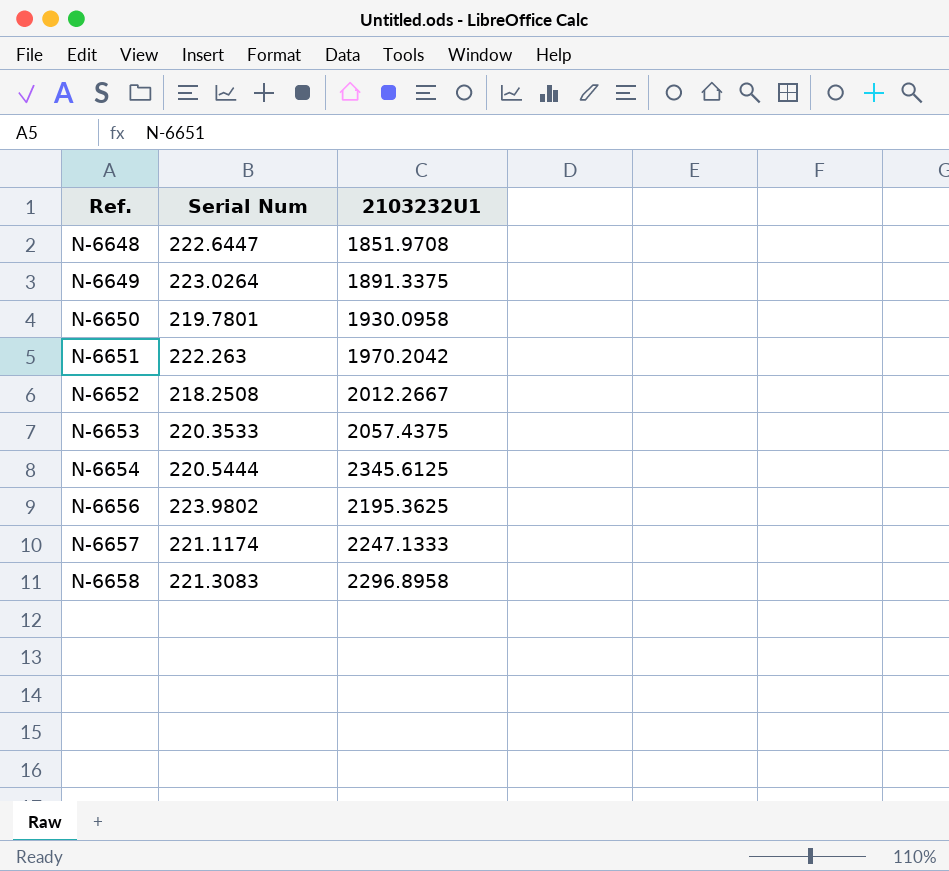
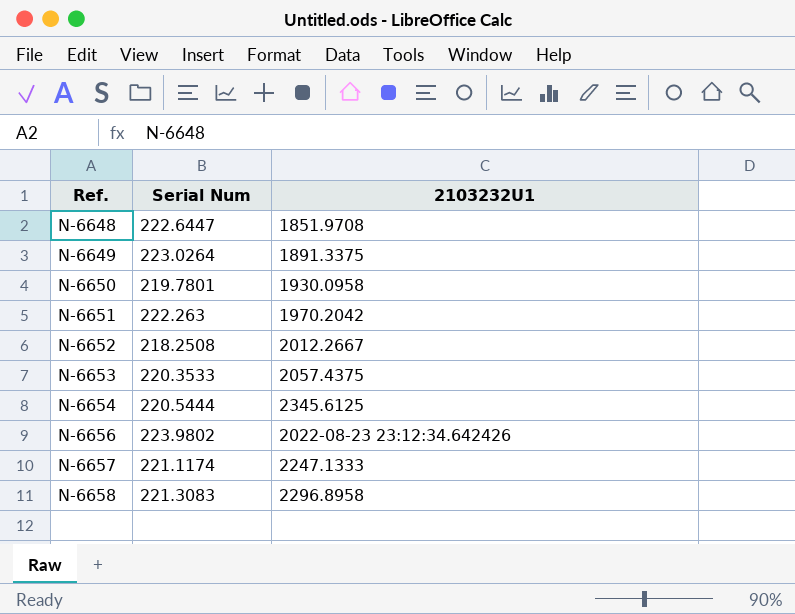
N-6656 | 2103232U1: 2195.3625 -> 2022-08-23 23:12:34.642426

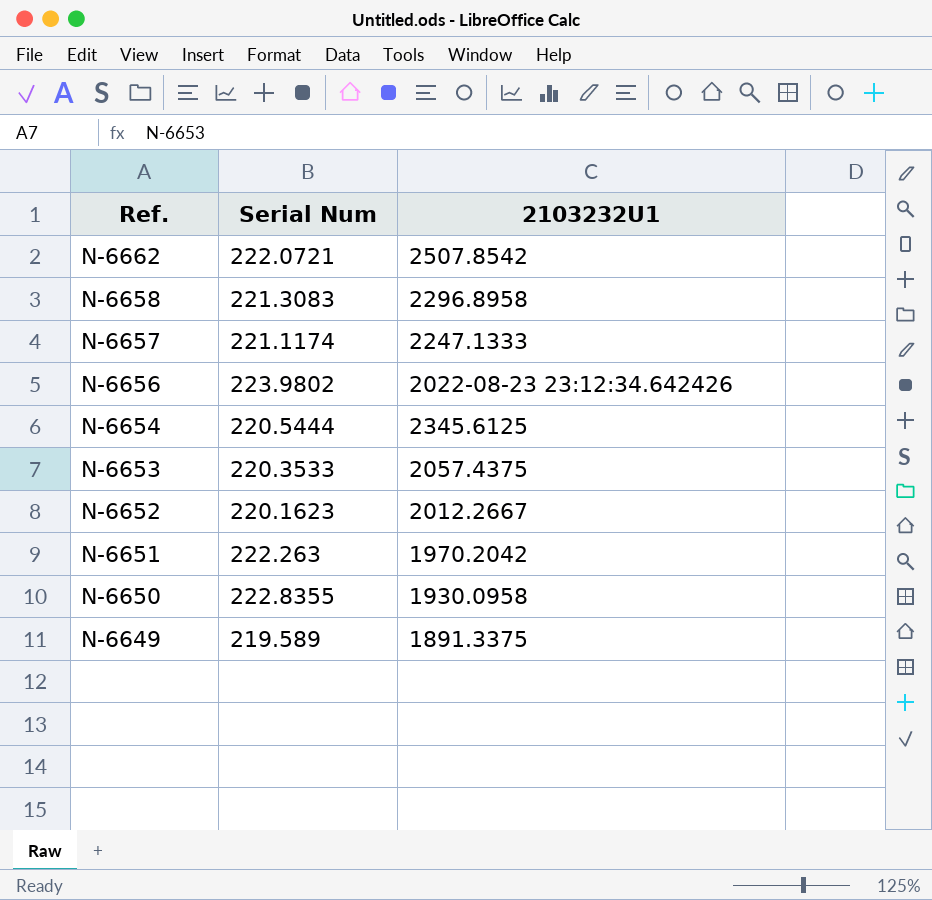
row order: Ref. ascending -> Ref. descending
row N-6648: 222.6447 | 1851.9708 -> none
row N-6662: none -> 222.0721 | 2507.8542
N-6652 | Serial Num: 218.2508 -> 220.1623
N-6650 | Serial Num: 219.7801 -> 222.8355
N-6649 | Serial Num: 223.0264 -> 219.589

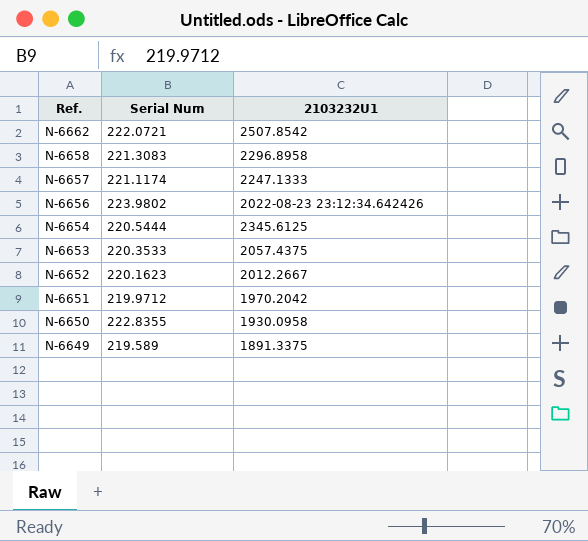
N-6651 | Serial Num: 222.263 -> 219.9712

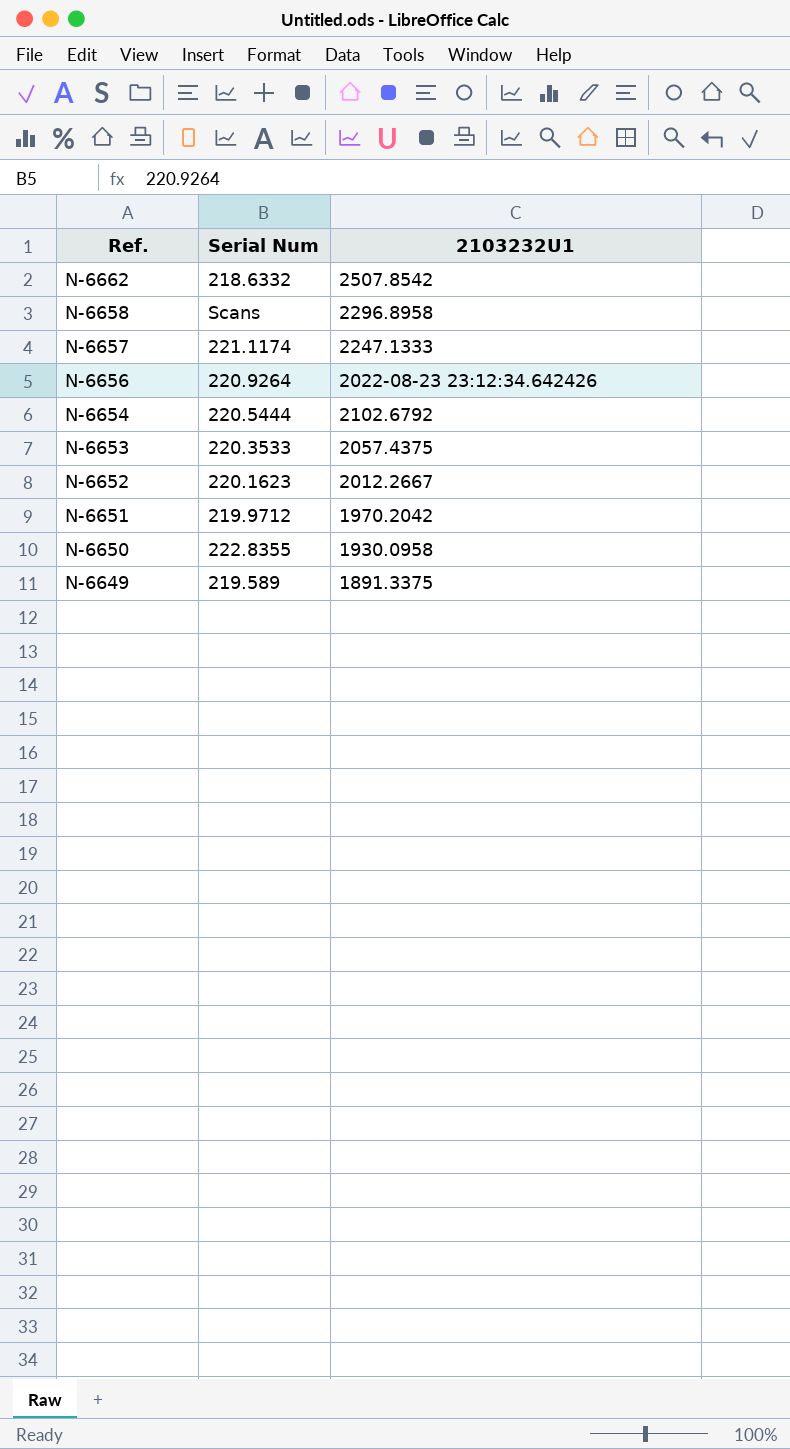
N-6662 | Serial Num: 222.0721 -> 218.6332
N-6658 | Serial Num: 221.3083 -> Scans
N-6656 | Serial Num: 223.9802 -> 220.9264
N-6654 | 2103232U1: 2345.6125 -> 2102.6792

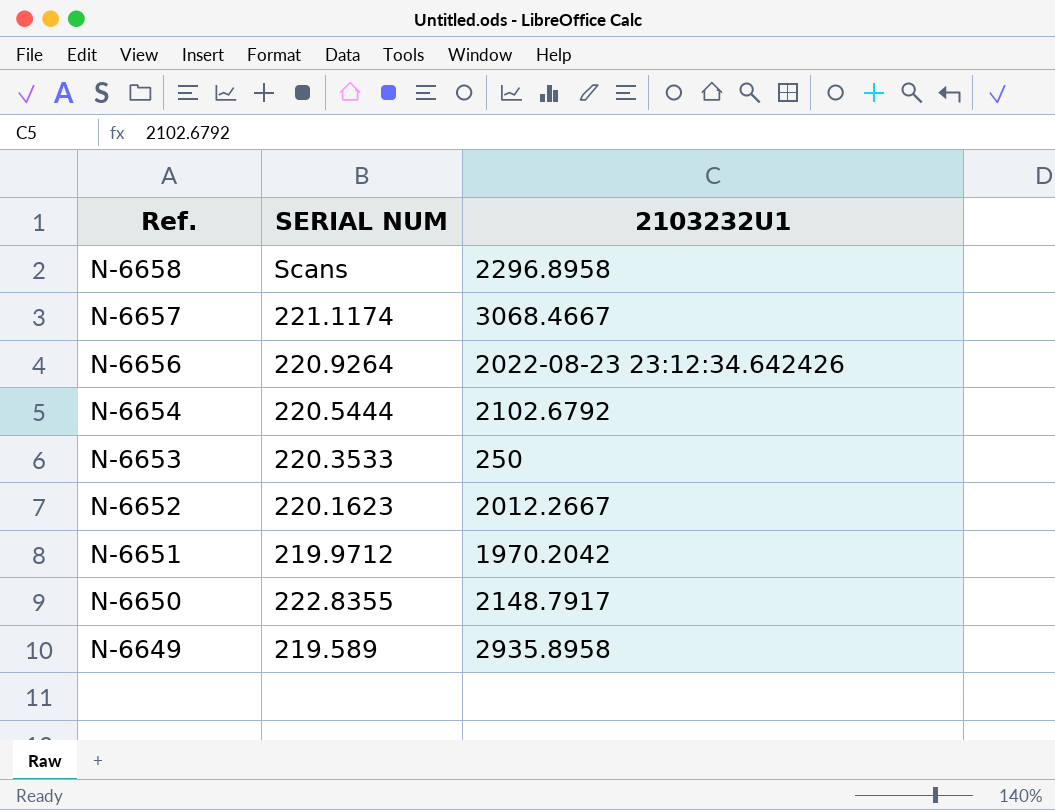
column name: Serial Num -> SERIAL NUM
row N-6662: 218.6332 | 2507.8542 -> none
N-6657 | 2103232U1: 2247.1333 -> 3068.4667
N-6653 | 2103232U1: 2057.4375 -> 250
N-6650 | 2103232U1: 1930.0958 -> 2148.7917
N-6649 | 2103232U1: 1891.3375 -> 2935.8958

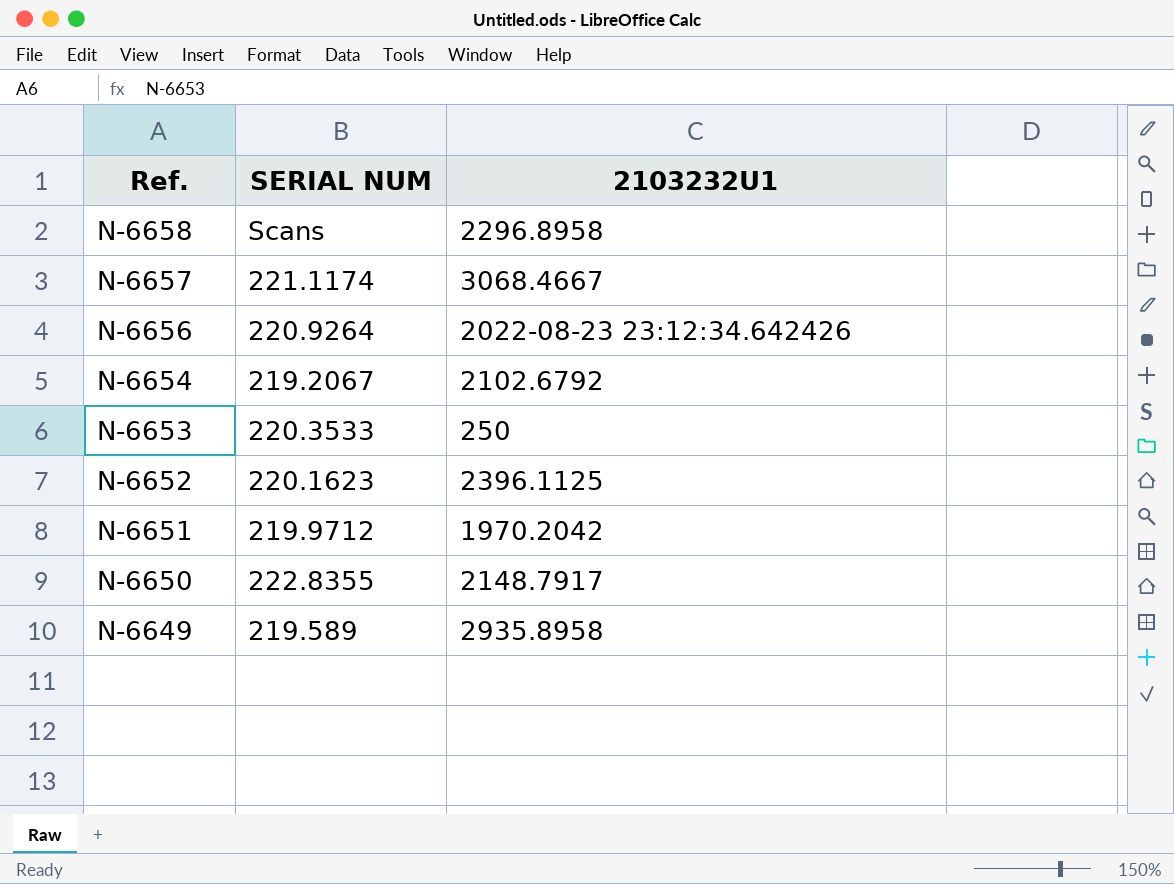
N-6654 | SERIAL NUM: 220.5444 -> 219.2067
N-6652 | 2103232U1: 2012.2667 -> 2396.1125

